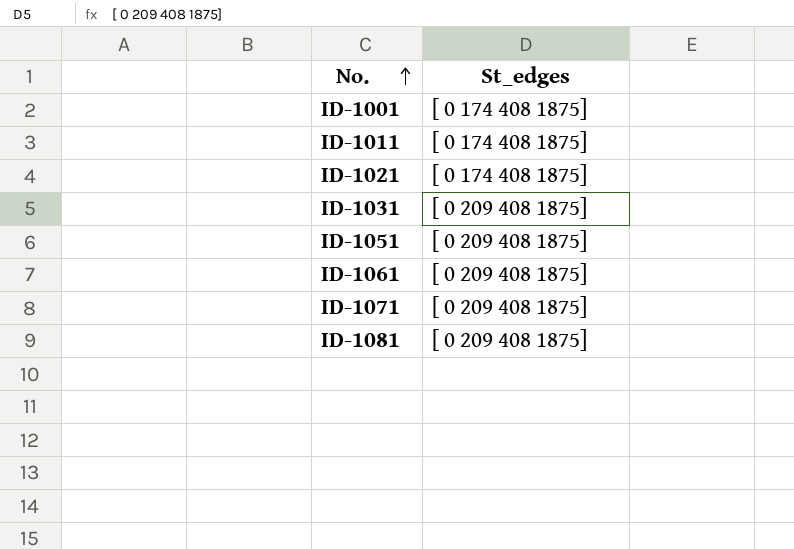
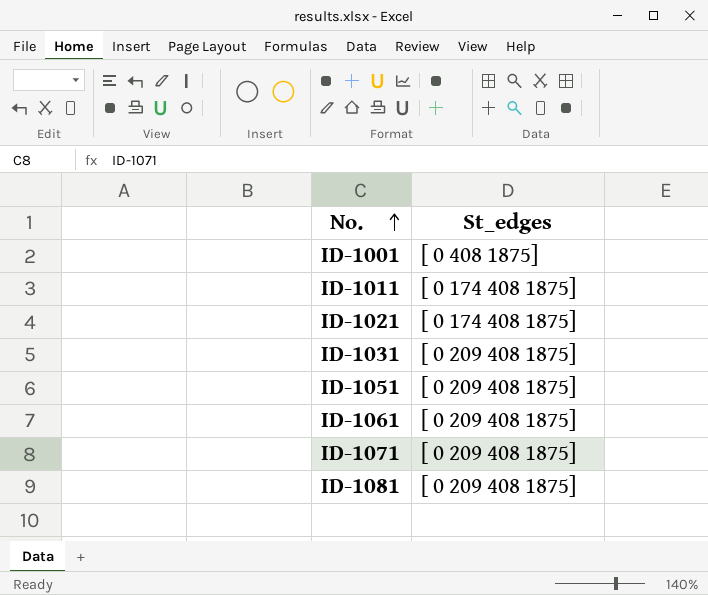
ID-1001 | St_edges: [ 0 174 408 1875] -> [ 0 408 1875]

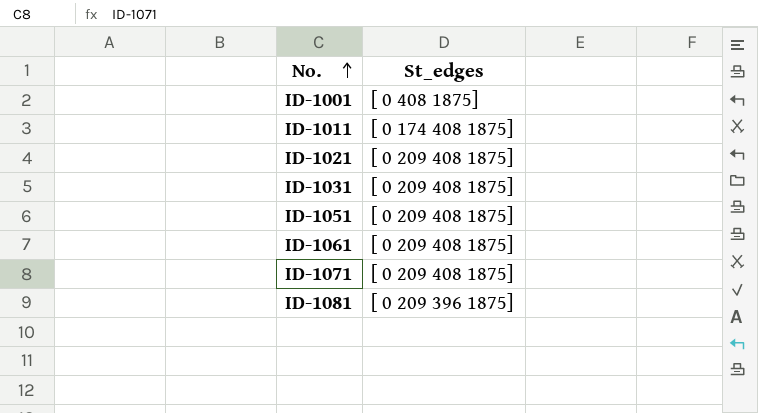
ID-1021 | St_edges: [ 0 174 408 1875] -> [ 0 209 408 1875]
ID-1081 | St_edges: [ 0 209 408 1875] -> [ 0 209 396 1875]

